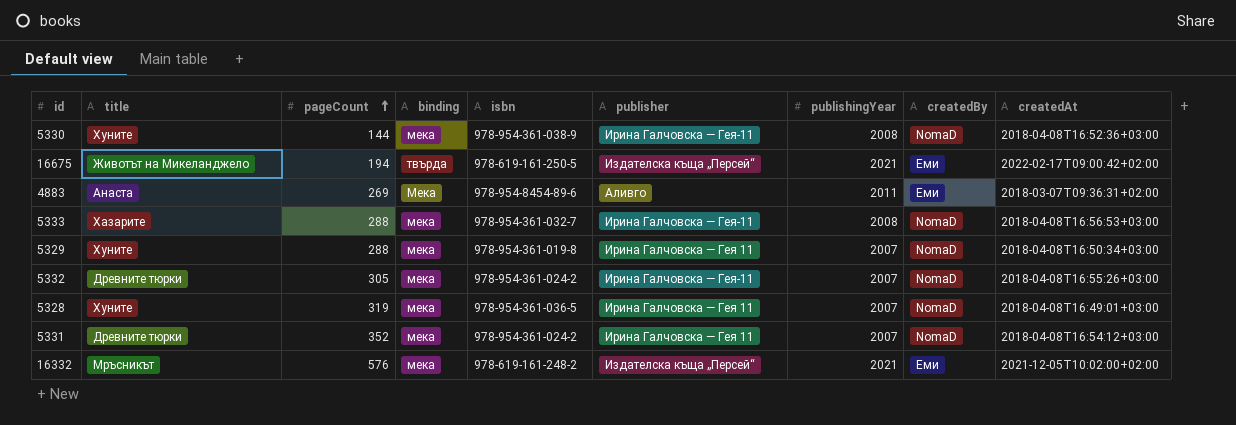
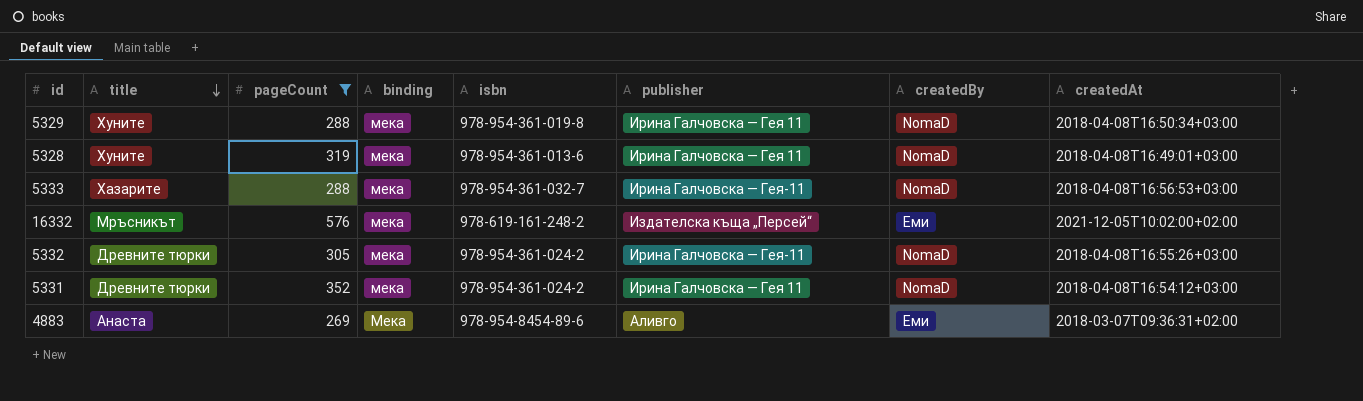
filter: none -> pageCount >= 269
row order: pageCount ascending -> title descending
column publishingYear | position: 7 -> none
5328 | isbn: 978-954-361-036-5 -> 978-954-361-013-6

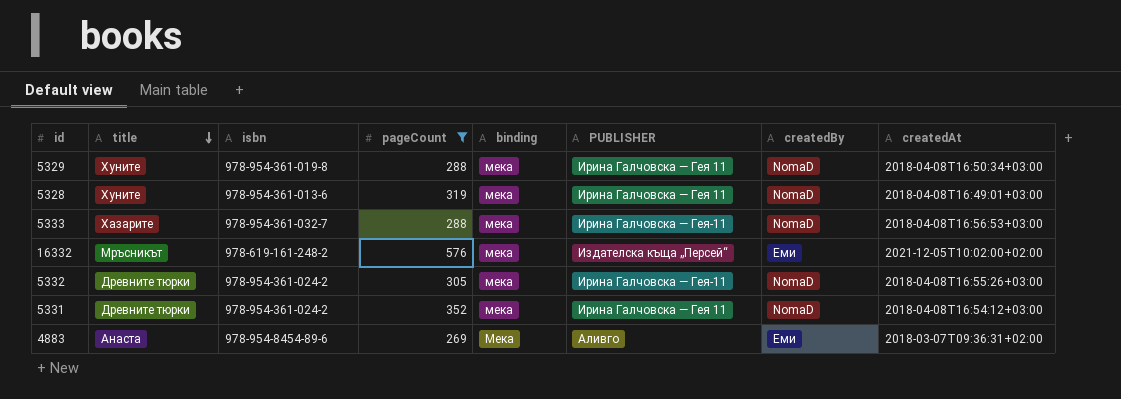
column isbn | position: 5 -> 3
column name: publisher -> PUBLISHER

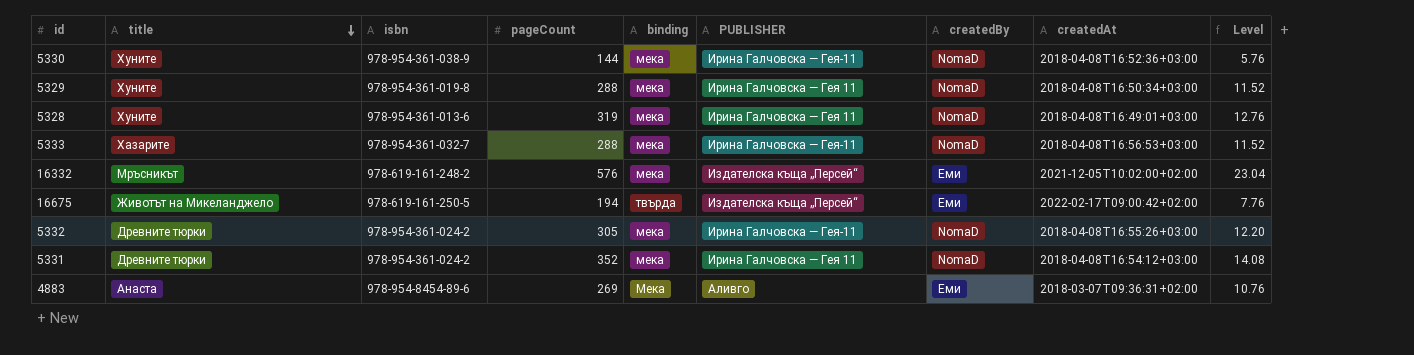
filter: pageCount >= 269 -> none
column Level | formula: none -> [pageCount] * 0.04

